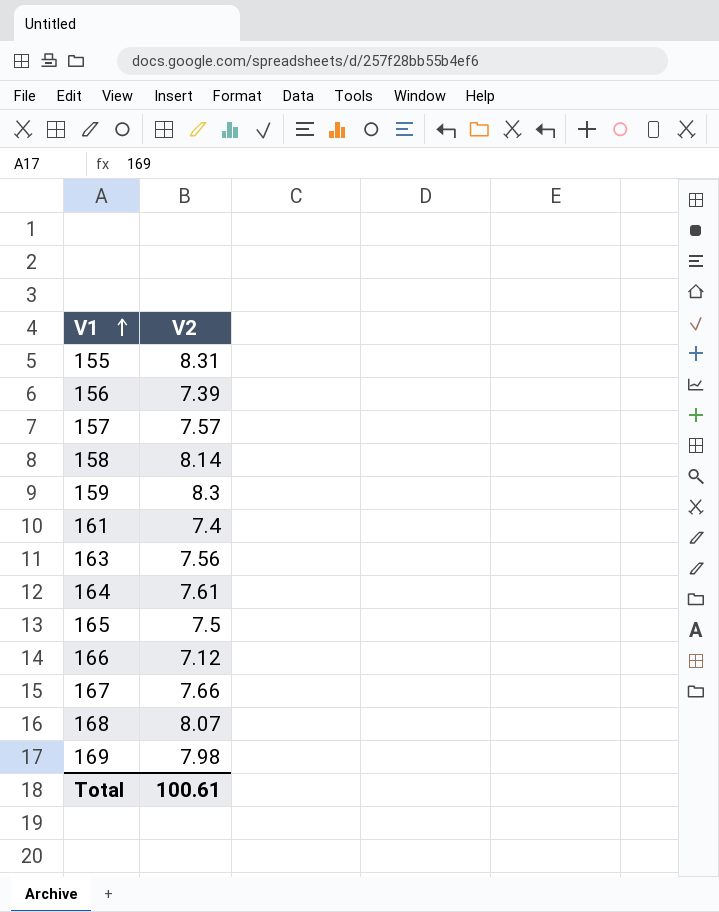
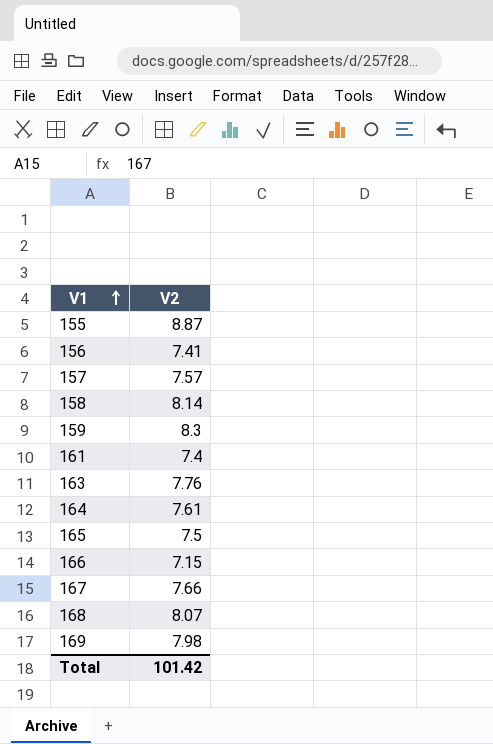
155 | V2: 8.31 -> 8.87
156 | V2: 7.39 -> 7.41
163 | V2: 7.56 -> 7.76
166 | V2: 7.12 -> 7.15
Total | V2: 100.61 -> 101.42

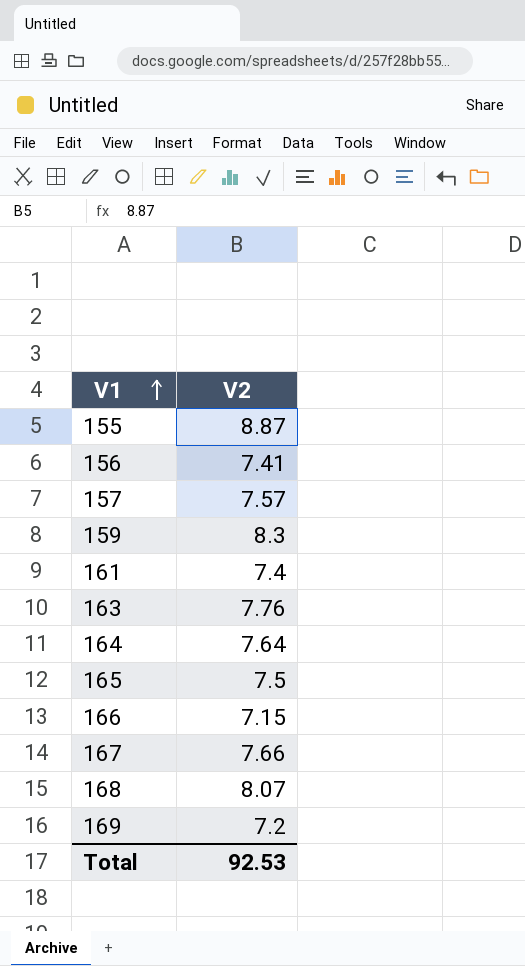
row 158: 8.14 -> none
164 | V2: 7.61 -> 7.64
169 | V2: 7.98 -> 7.2
Total | V2: 101.42 -> 92.53

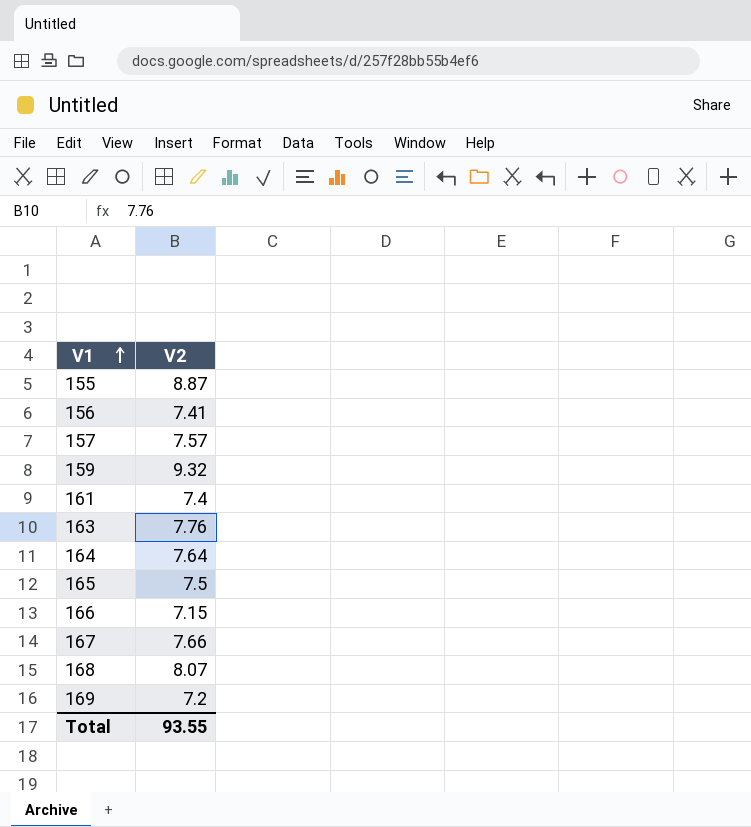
159 | V2: 8.3 -> 9.32
Total | V2: 92.53 -> 93.55

